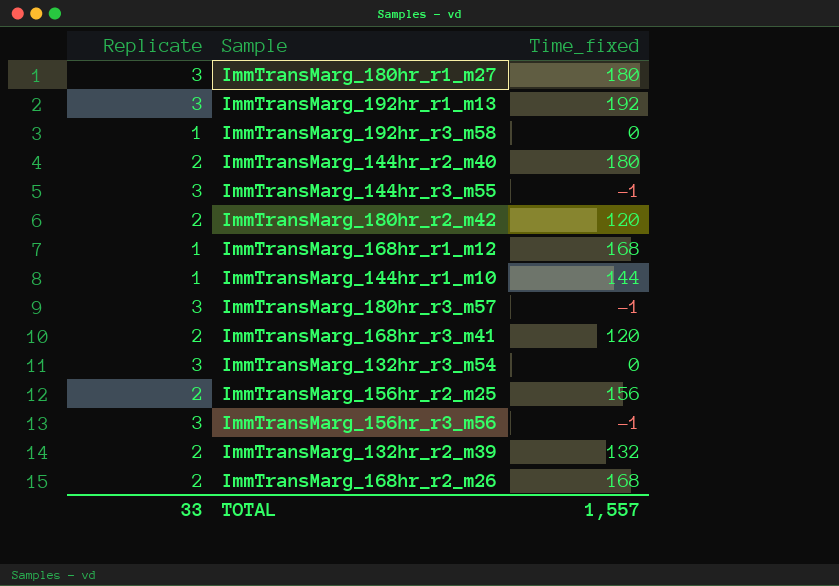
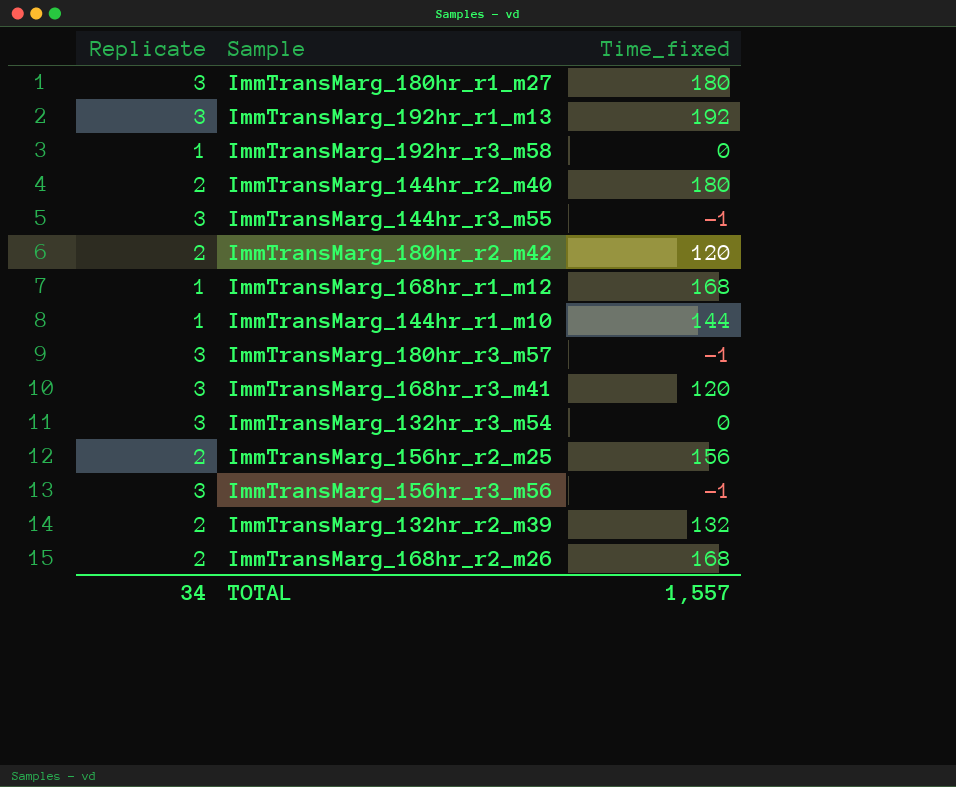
ImmTransMarg_168hr_r3_m41 | Replicate: 2 -> 3
TOTAL | Replicate: 33 -> 34

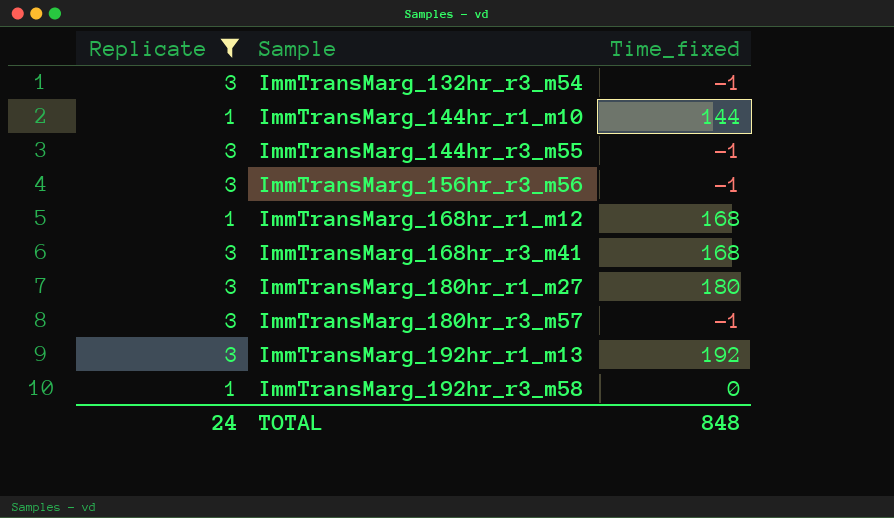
filter: none -> Replicate != 2
row order: none -> Sample ascending
ImmTransMarg_132hr_r3_m54 | Time_fixed: 0 -> -1
ImmTransMarg_168hr_r3_m41 | Time_fixed: 120 -> 168
TOTAL | Replicate: 34 -> 24
TOTAL | Time_fixed: 1,557 -> 848

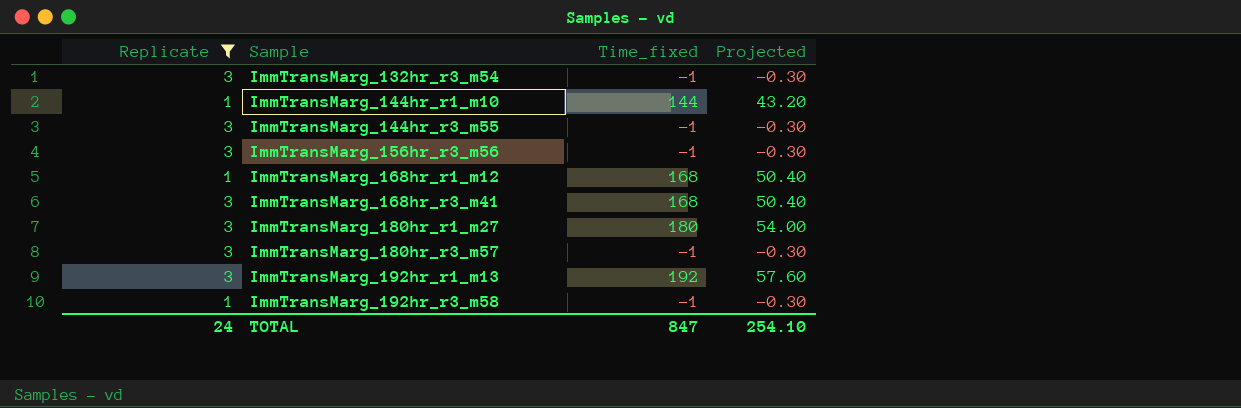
column Projected | formula: none -> [Time_fixed] * 0.3
ImmTransMarg_192hr_r3_m58 | Time_fixed: 0 -> -1
TOTAL | Time_fixed: 848 -> 847

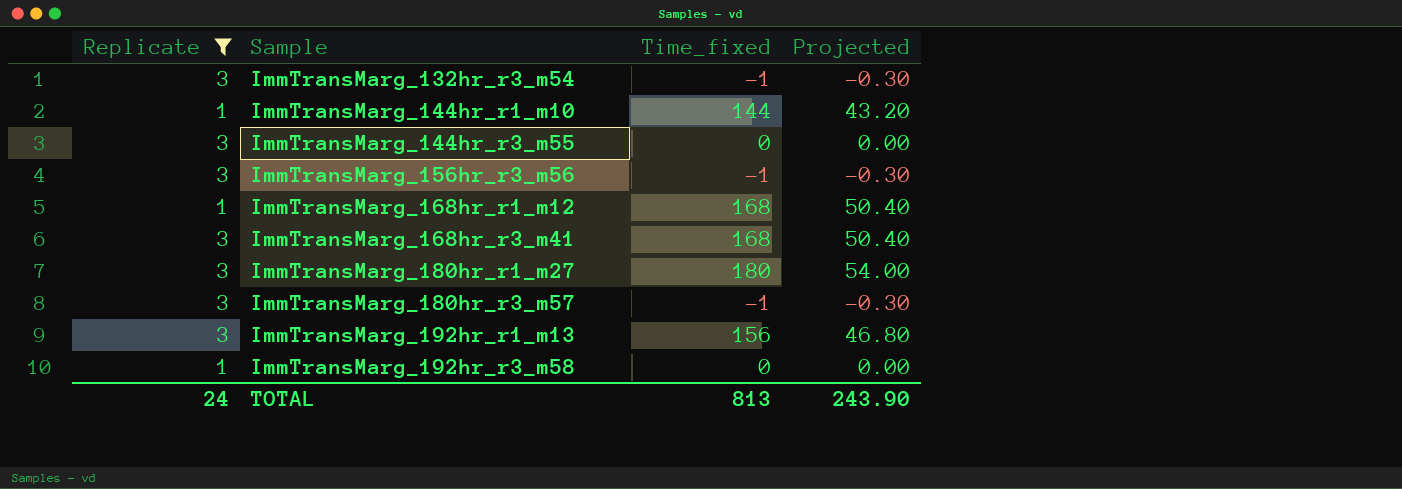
ImmTransMarg_144hr_r3_m55 | Time_fixed: -1 -> 0
ImmTransMarg_144hr_r3_m55 | Projected: -0.30 -> 0.00
ImmTransMarg_192hr_r1_m13 | Time_fixed: 192 -> 156
ImmTransMarg_192hr_r1_m13 | Projected: 57.60 -> 46.80
ImmTransMarg_192hr_r3_m58 | Time_fixed: -1 -> 0
ImmTransMarg_192hr_r3_m58 | Projected: -0.30 -> 0.00
TOTAL | Time_fixed: 847 -> 813
TOTAL | Projected: 254.10 -> 243.90

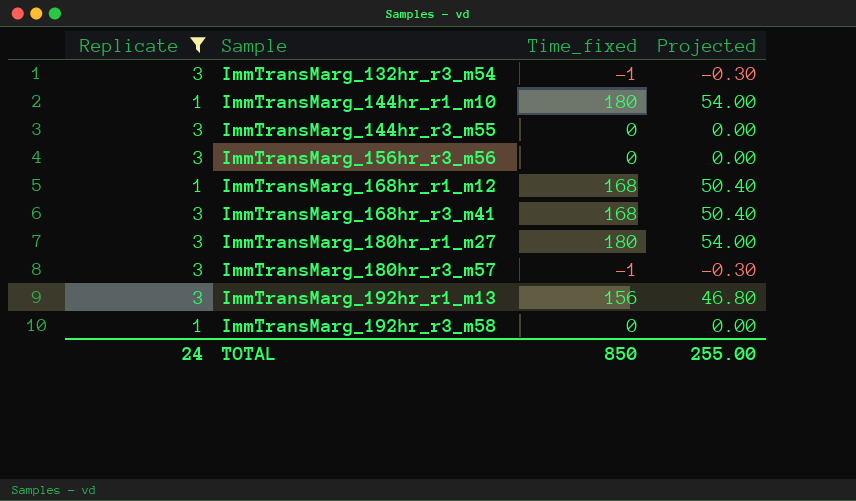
ImmTransMarg_144hr_r1_m10 | Time_fixed: 144 -> 180
ImmTransMarg_144hr_r1_m10 | Projected: 43.20 -> 54.00
ImmTransMarg_156hr_r3_m56 | Time_fixed: -1 -> 0
ImmTransMarg_156hr_r3_m56 | Projected: -0.30 -> 0.00
TOTAL | Time_fixed: 813 -> 850
TOTAL | Projected: 243.90 -> 255.00

